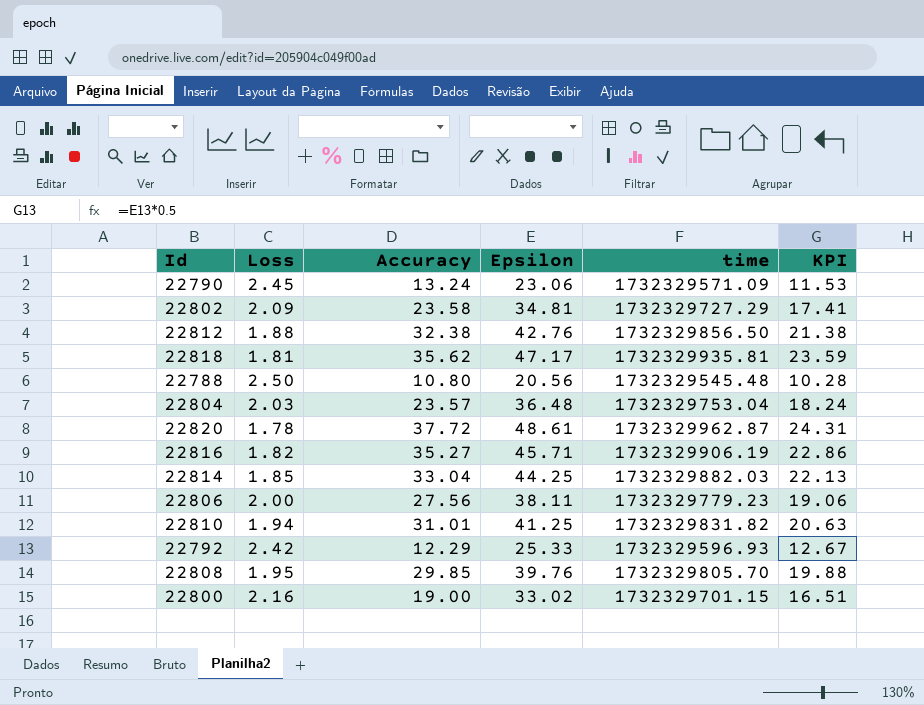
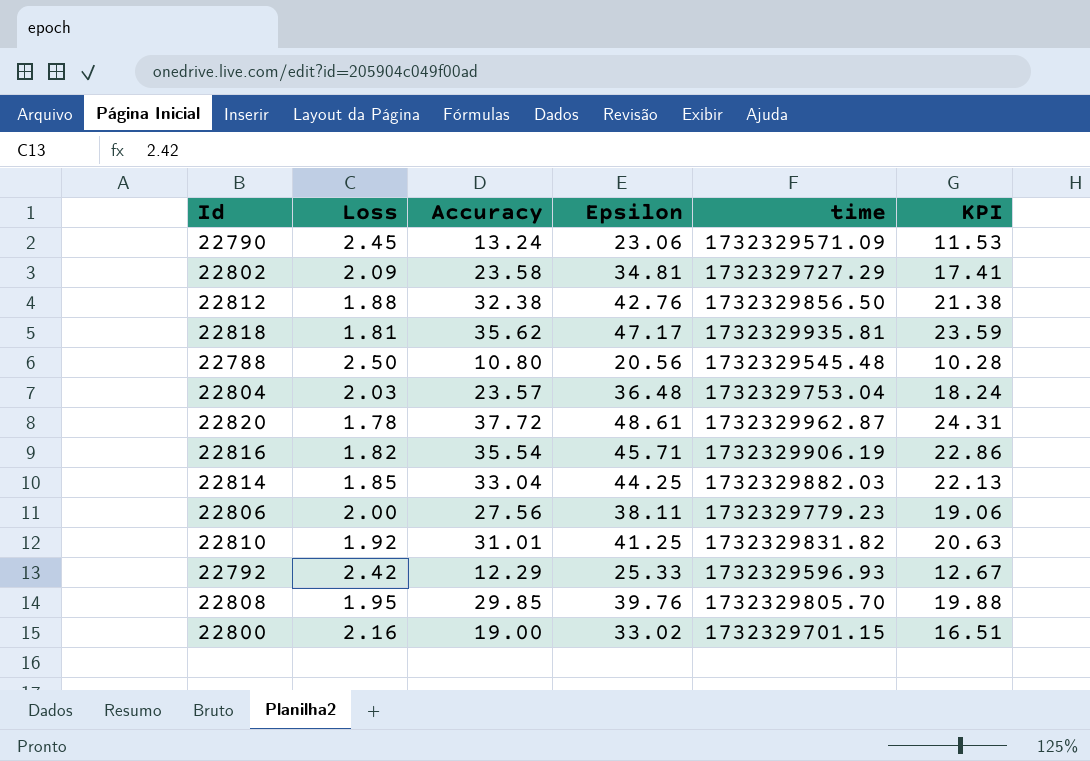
22816 | Accuracy: 35.27 -> 35.54
22810 | Loss: 1.94 -> 1.92

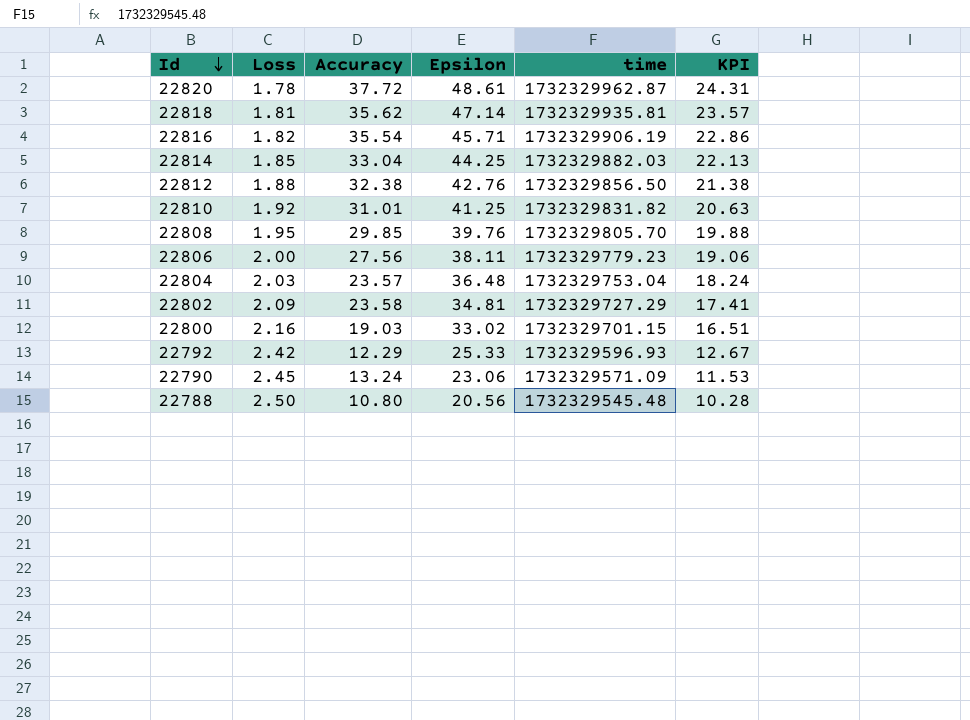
row order: none -> Id descending
22818 | Epsilon: 47.17 -> 47.14
22818 | KPI: 23.59 -> 23.57
22800 | Accuracy: 19.00 -> 19.03

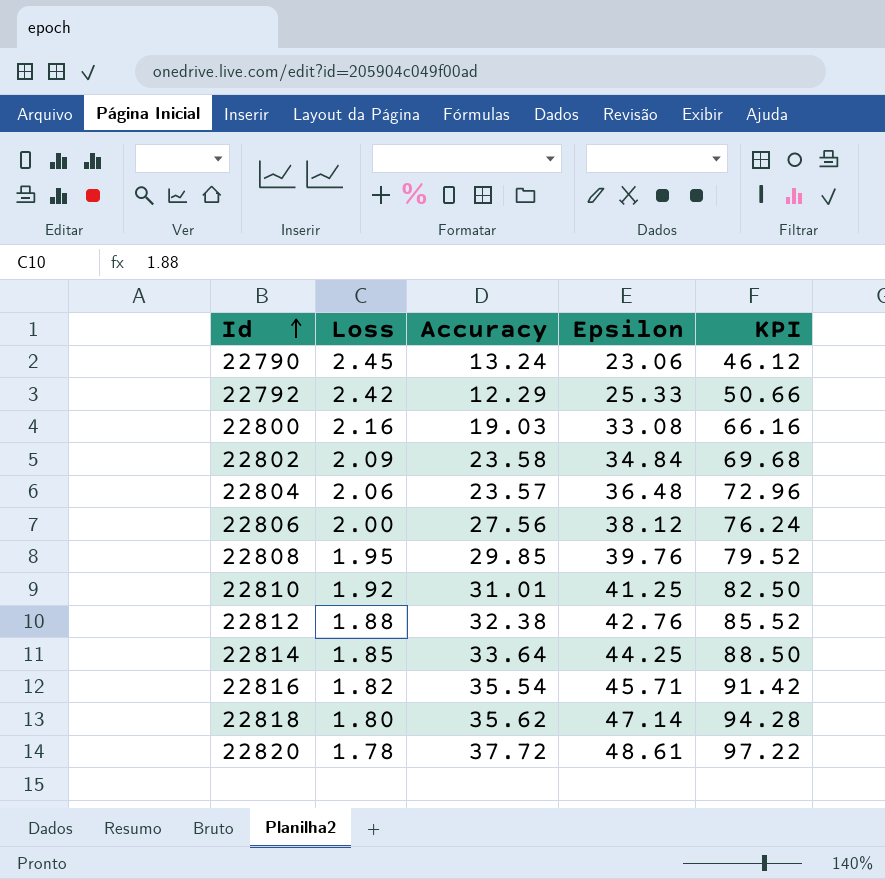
row order: Id descending -> Id ascending
column time | position: 5 -> none
column KPI | formula: [Epsilon] * 0.5 -> [Epsilon] * 2
row 22788: 2.50 | 10.80 | 20.56 | 1732329545.48 | 10.28 -> none
22800 | Epsilon: 33.02 -> 33.08
22802 | Epsilon: 34.81 -> 34.84
22804 | Loss: 2.03 -> 2.06
22806 | Epsilon: 38.11 -> 38.12
22814 | Accuracy: 33.04 -> 33.64
22818 | Loss: 1.81 -> 1.80

